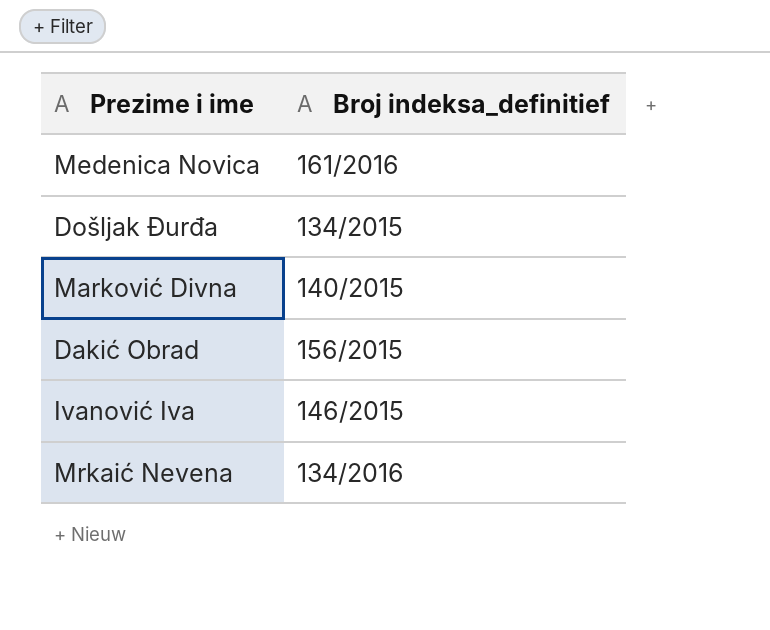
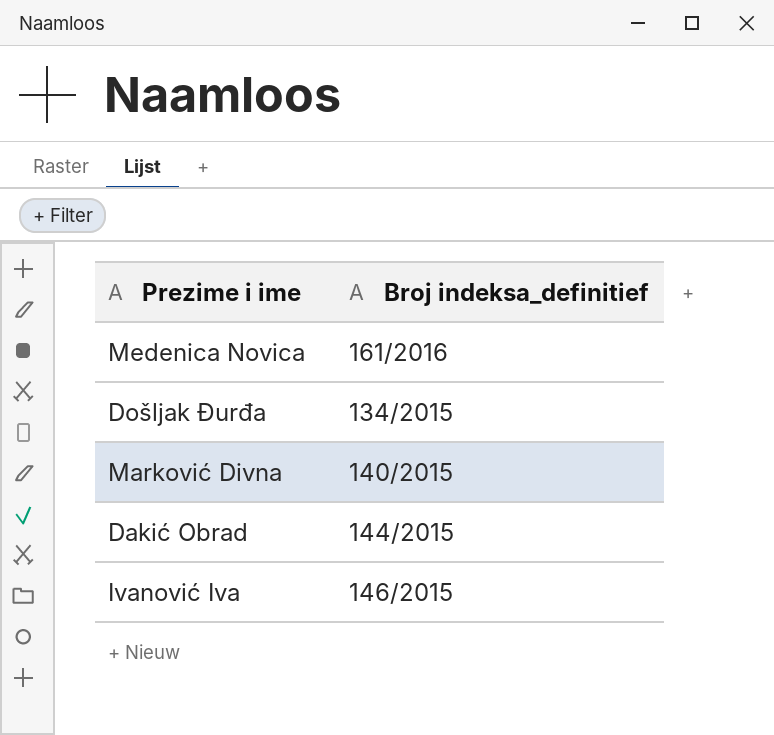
row Mrkaić Nevena: 134/2016 -> none
Dakić Obrad | Broj indeksa_definitief: 156/2015 -> 144/2015

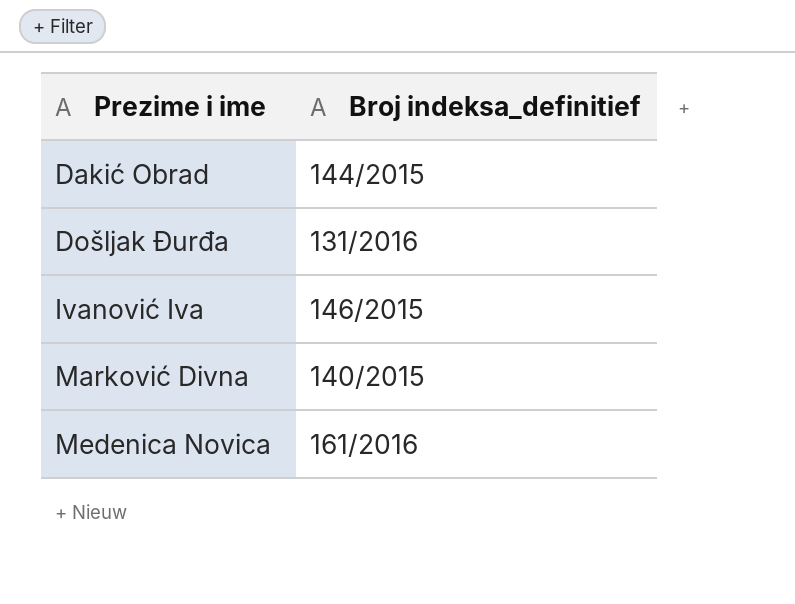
row order: none -> Prezime i ime ascending
Došljak Đurđa | Broj indeksa_definitief: 134/2015 -> 131/2016

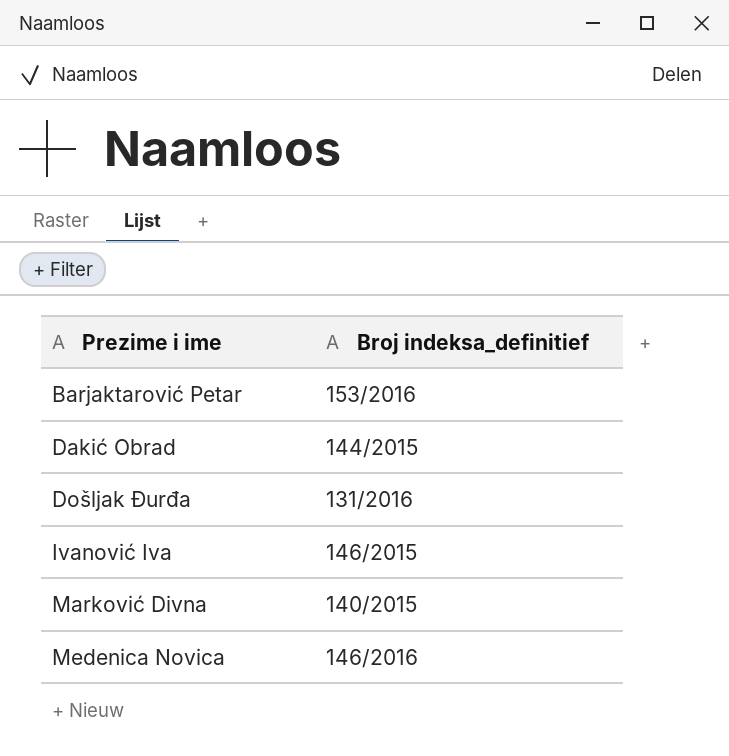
row Barjaktarović Petar: none -> 153/2016
Medenica Novica | Broj indeksa_definitief: 161/2016 -> 146/2016

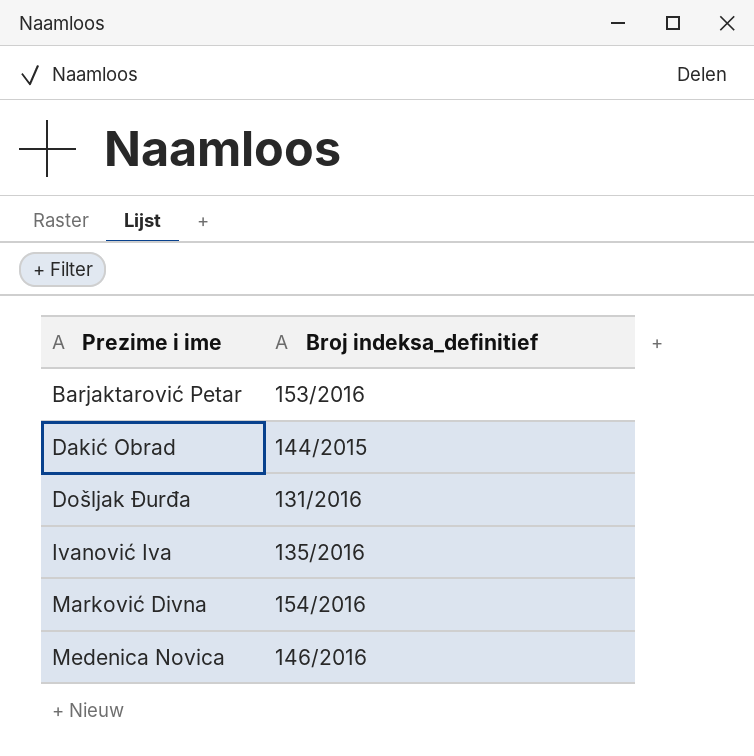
Ivanović Iva | Broj indeksa_definitief: 146/2015 -> 135/2016
Marković Divna | Broj indeksa_definitief: 140/2015 -> 154/2016

